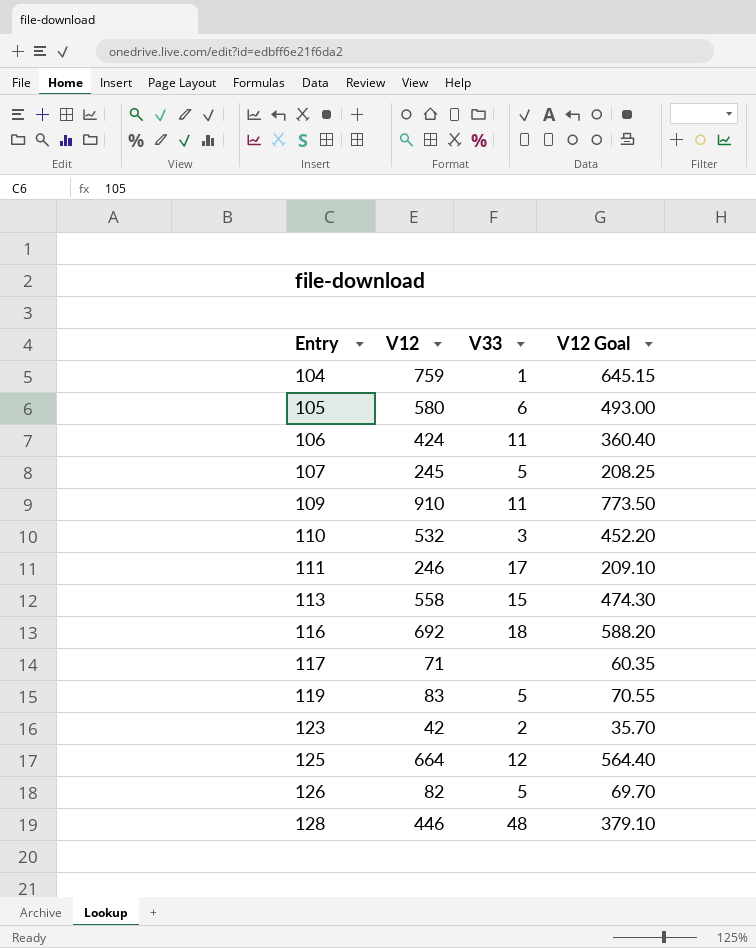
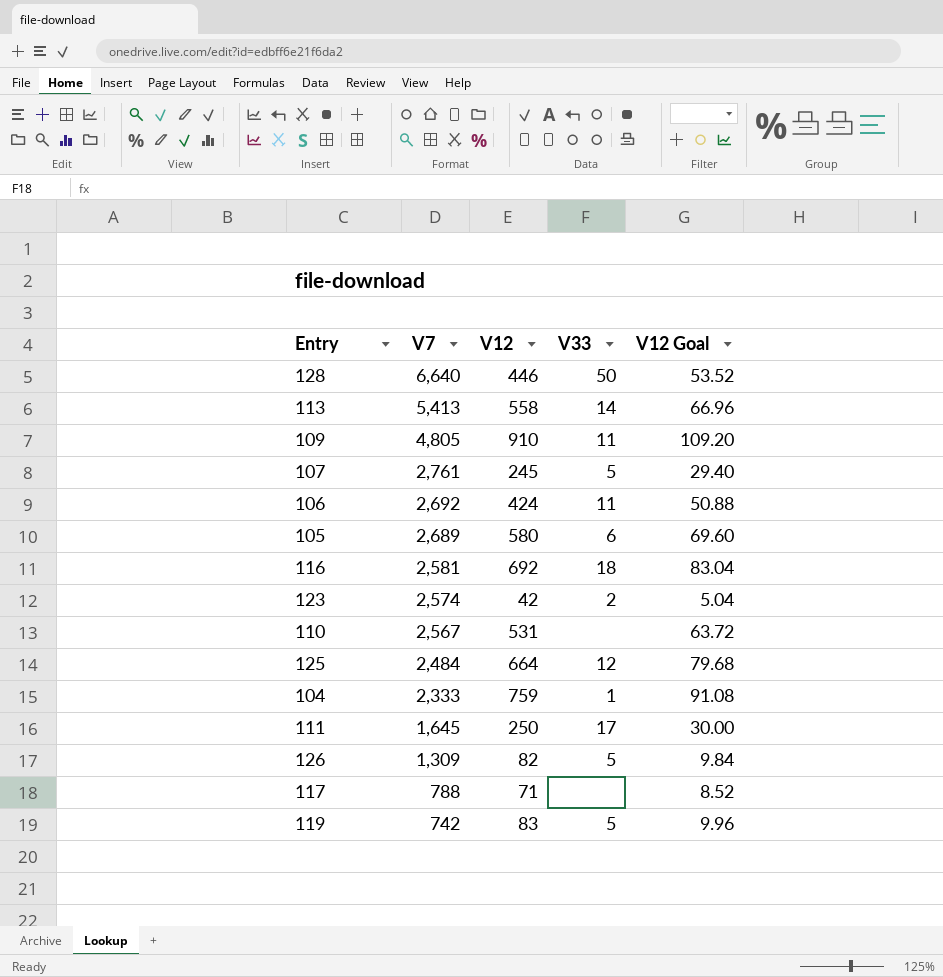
row order: Entry ascending -> V7 descending
column V7 | position: none -> 2
column V12 Goal | formula: [V12] * 0.85 -> [V12] * 0.12
128 | V33: 48 -> 50
113 | V33: 15 -> 14
110 | V12: 532 -> 531
110 | V33: 3 -> none
111 | V12: 246 -> 250

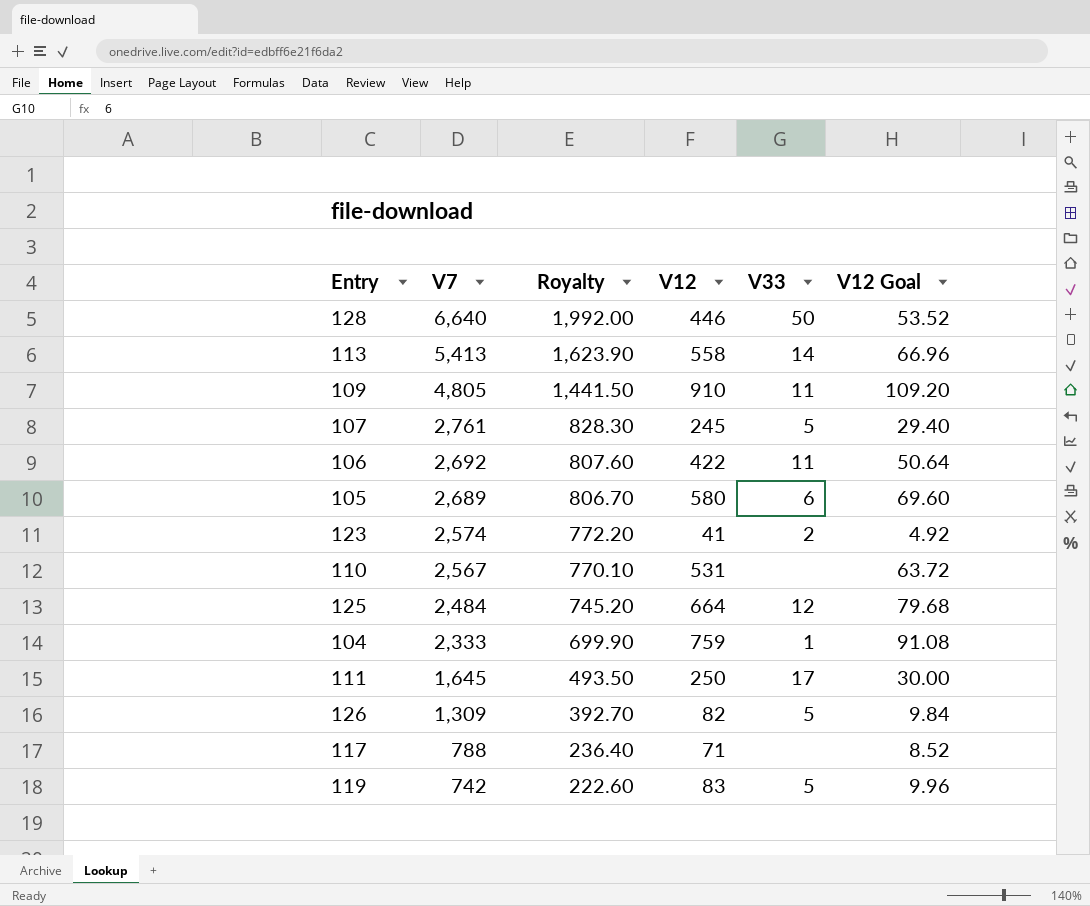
column Royalty | formula: none -> [V7] * 0.3
row 116: 2,581 | 692 | 18 | 83.04 -> none
106 | V12: 424 -> 422
106 | V12 Goal: 50.88 -> 50.64
123 | V12: 42 -> 41
123 | V12 Goal: 5.04 -> 4.92

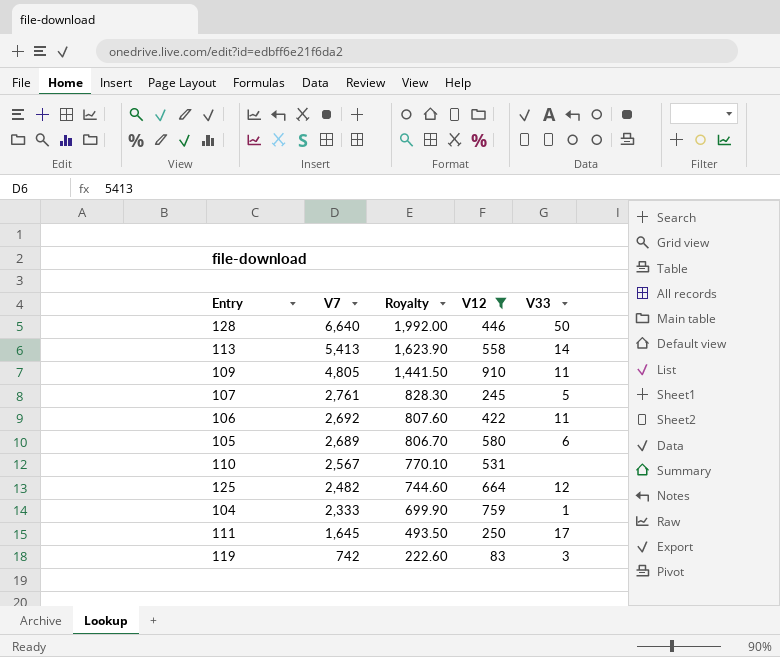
filter: none -> V12 >= 83
column V12 Goal | formula: [V12] * 0.12 -> none
125 | V7: 2,484 -> 2,482
125 | Royalty: 745.20 -> 744.60
119 | V33: 5 -> 3

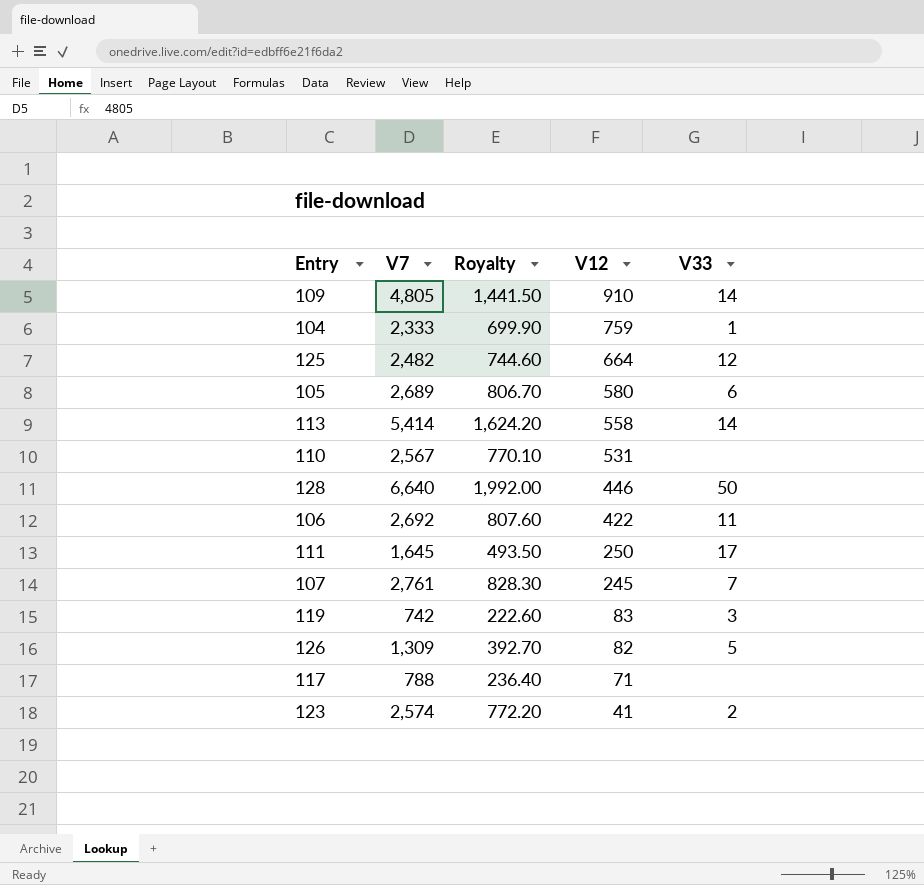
filter: V12 >= 83 -> none
row order: V7 descending -> V12 descending
109 | V33: 11 -> 14
113 | V7: 5,413 -> 5,414
113 | Royalty: 1,623.90 -> 1,624.20
107 | V33: 5 -> 7

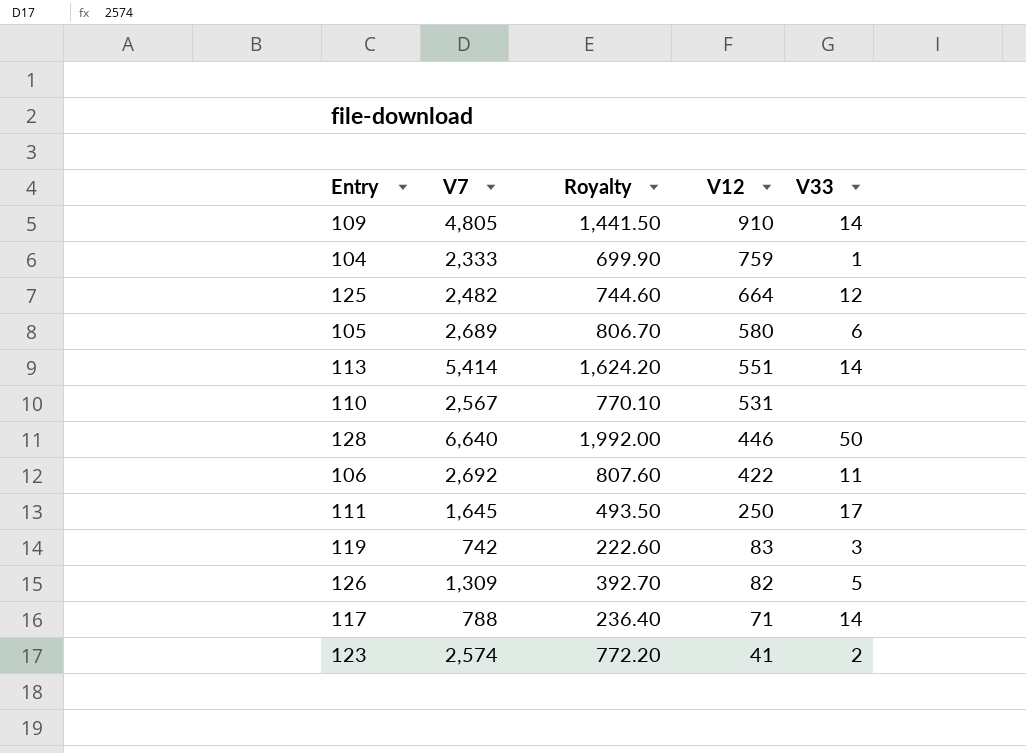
row 107: 2,761 | 828.30 | 245 | 7 -> none
113 | V12: 558 -> 551
117 | V33: none -> 14

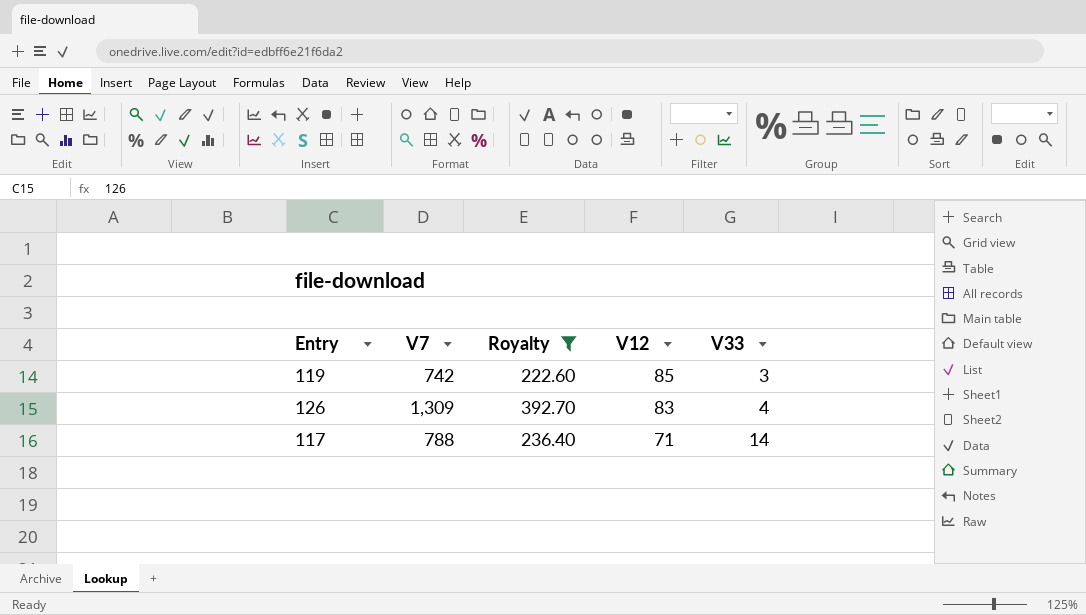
filter: none -> Royalty <= 392.70
119 | V12: 83 -> 85
126 | V12: 82 -> 83
126 | V33: 5 -> 4

